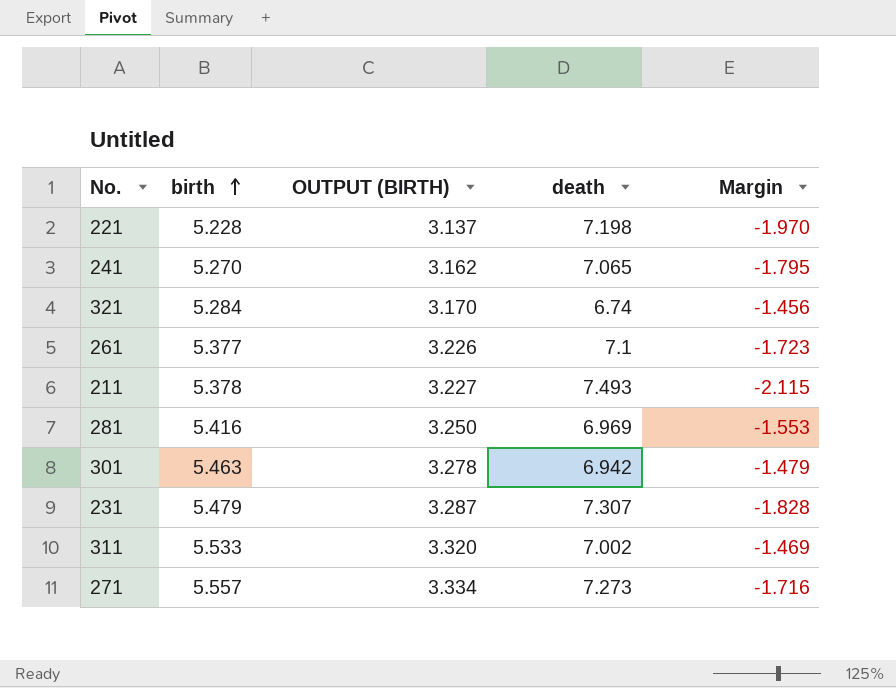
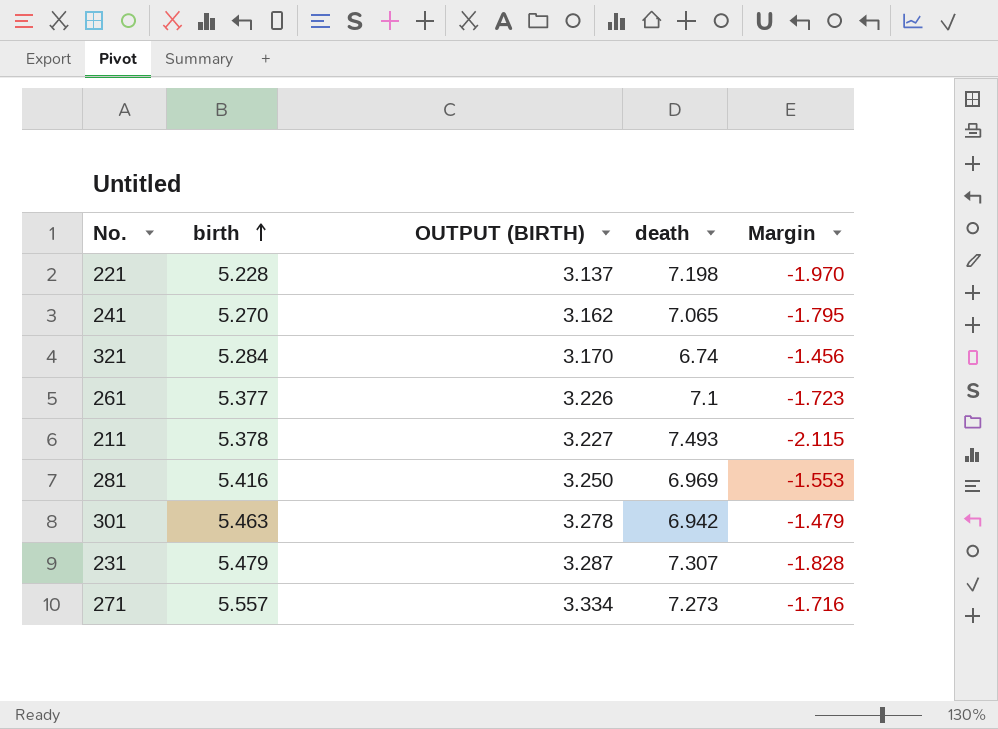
row 311: 5.533 | 3.320 | 7.002 | -1.469 -> none

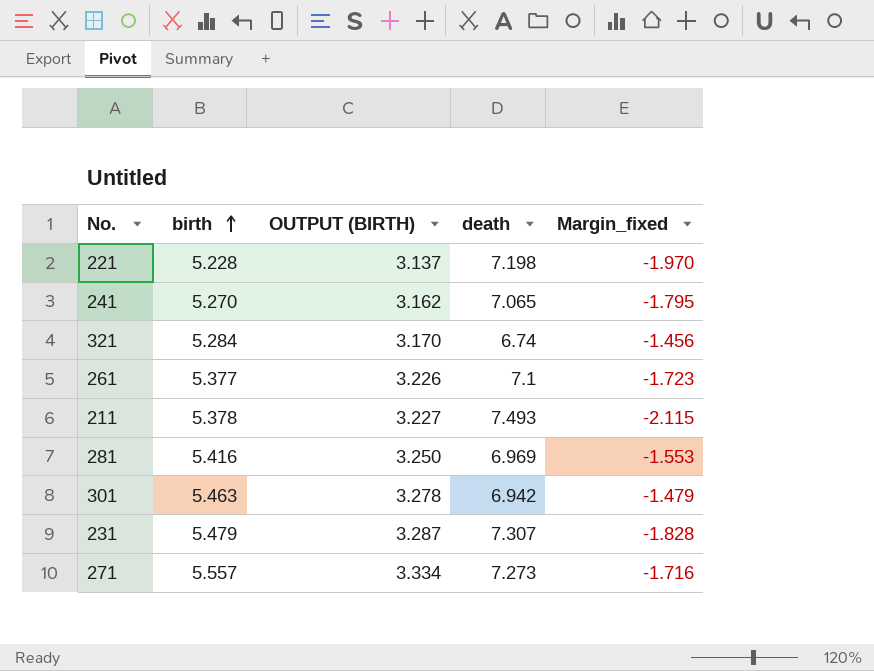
column name: Margin -> Margin_fixed

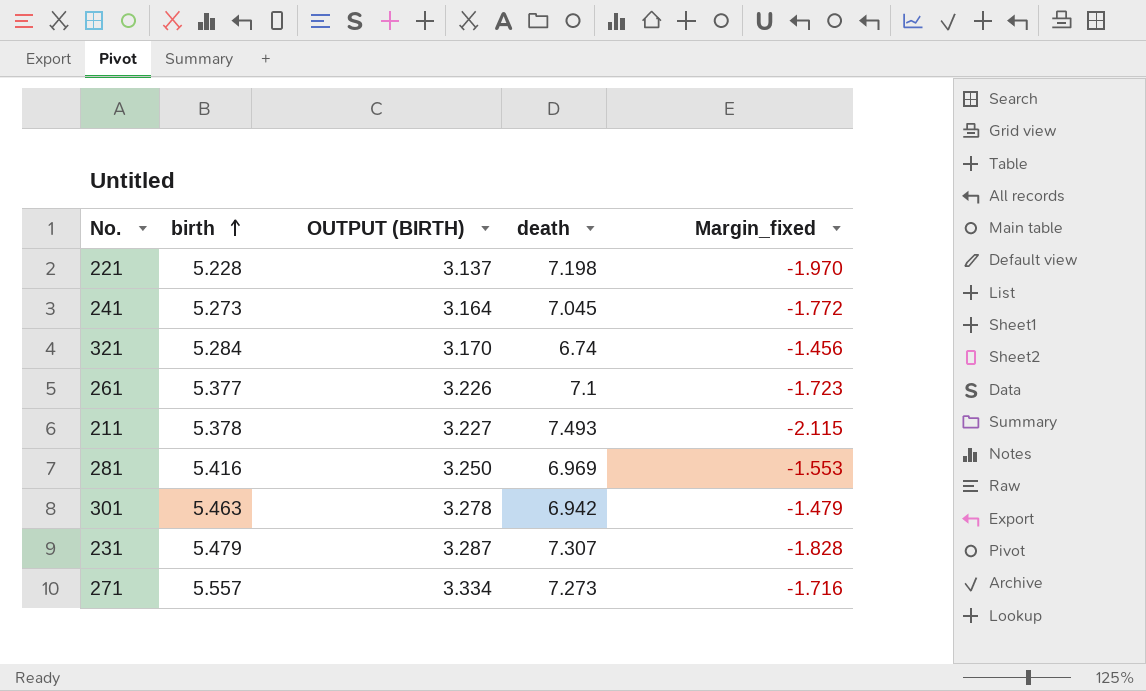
241 | birth: 5.270 -> 5.273
241 | OUTPUT (BIRTH): 3.162 -> 3.164
241 | death: 7.065 -> 7.045
241 | Margin_fixed: -1.795 -> -1.772

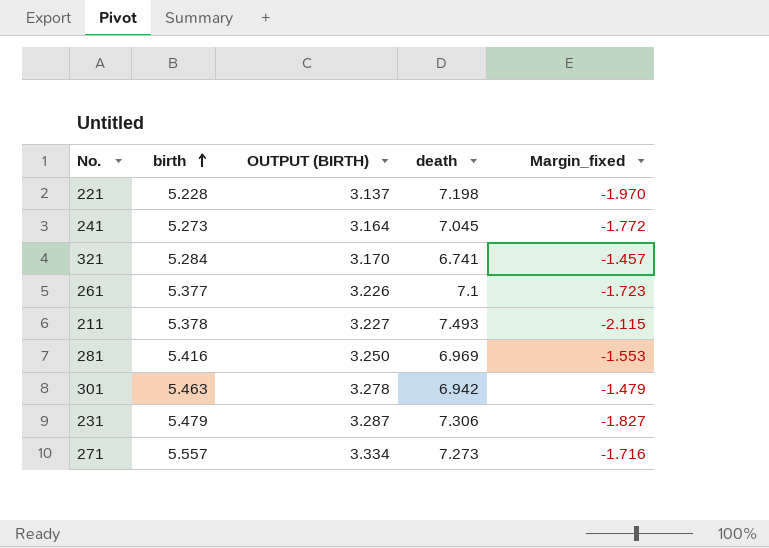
321 | death: 6.74 -> 6.741
321 | Margin_fixed: -1.456 -> -1.457
231 | death: 7.307 -> 7.306
231 | Margin_fixed: -1.828 -> -1.827

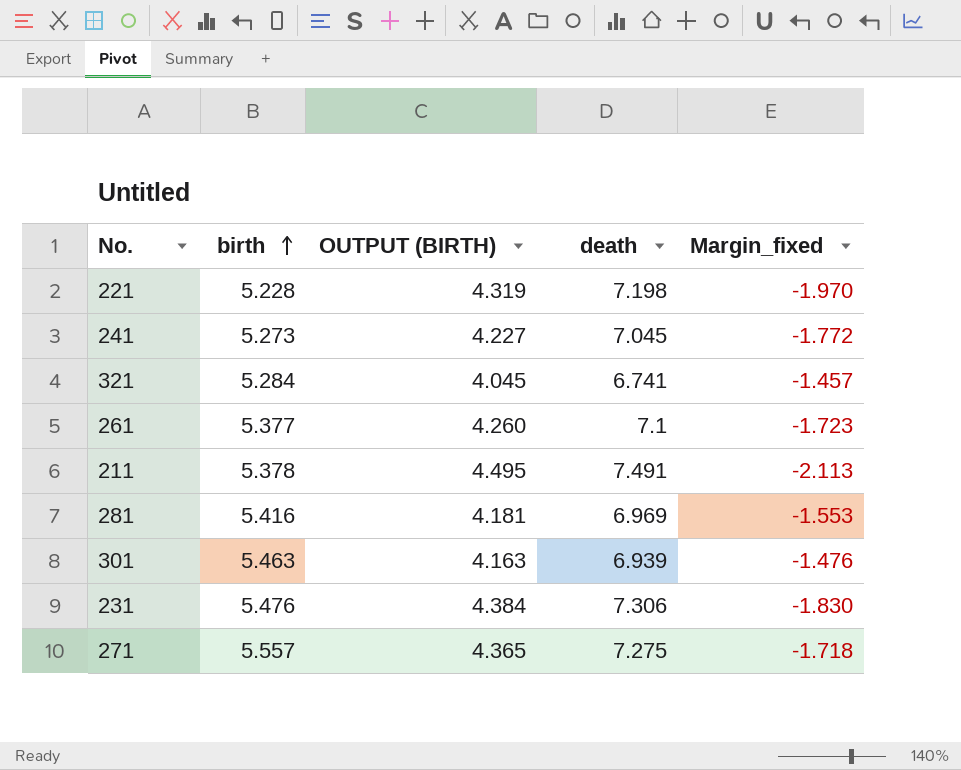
column OUTPUT (BIRTH) | formula: [birth] * 0.6 -> [death] * 0.6
211 | death: 7.493 -> 7.491
211 | Margin_fixed: -2.115 -> -2.113
301 | death: 6.942 -> 6.939
301 | Margin_fixed: -1.479 -> -1.476
231 | birth: 5.479 -> 5.476
231 | Margin_fixed: -1.827 -> -1.830
271 | death: 7.273 -> 7.275
271 | Margin_fixed: -1.716 -> -1.718

